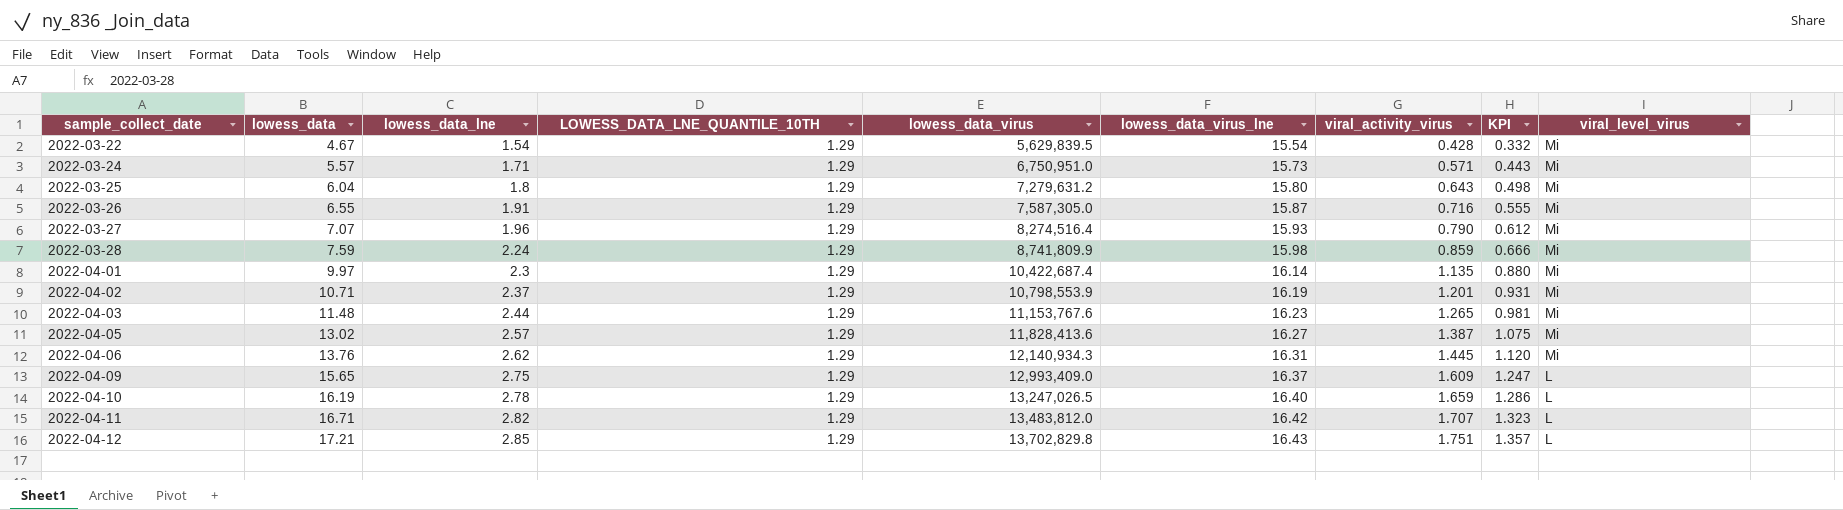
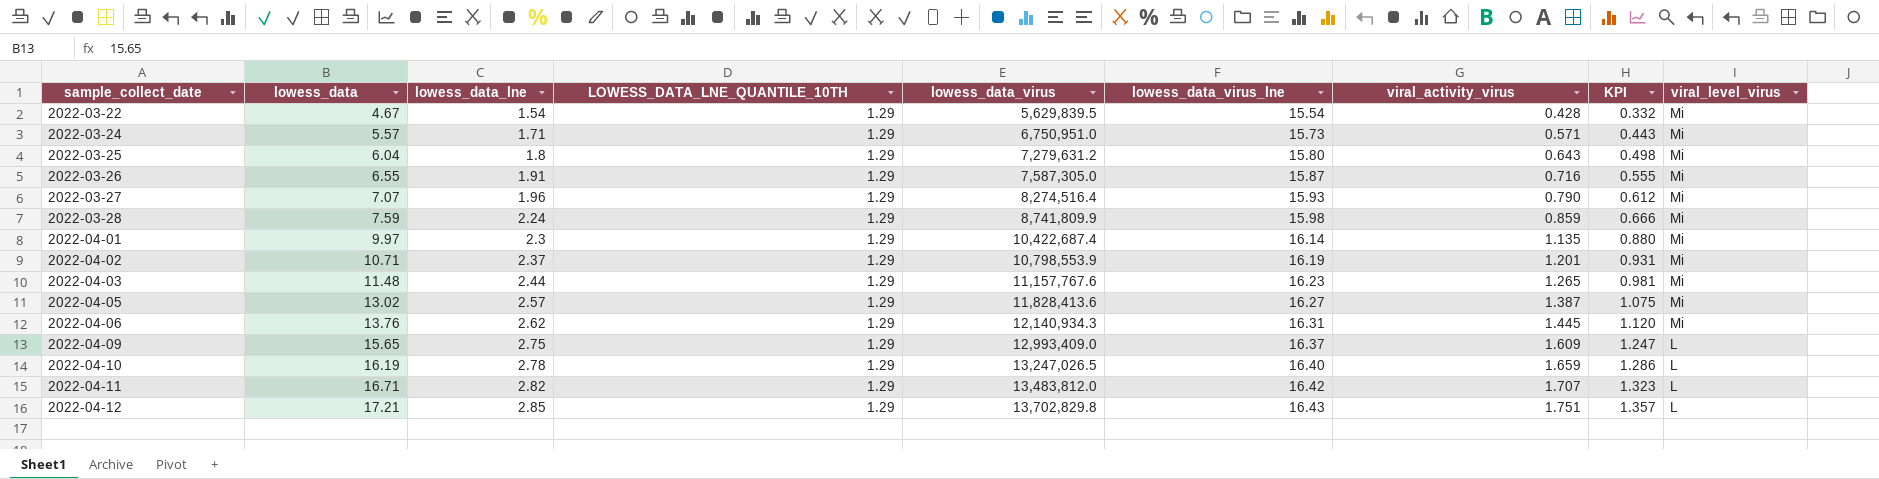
2022-04-03 | lowess_data_virus: 11,153,767.6 -> 11,157,767.6

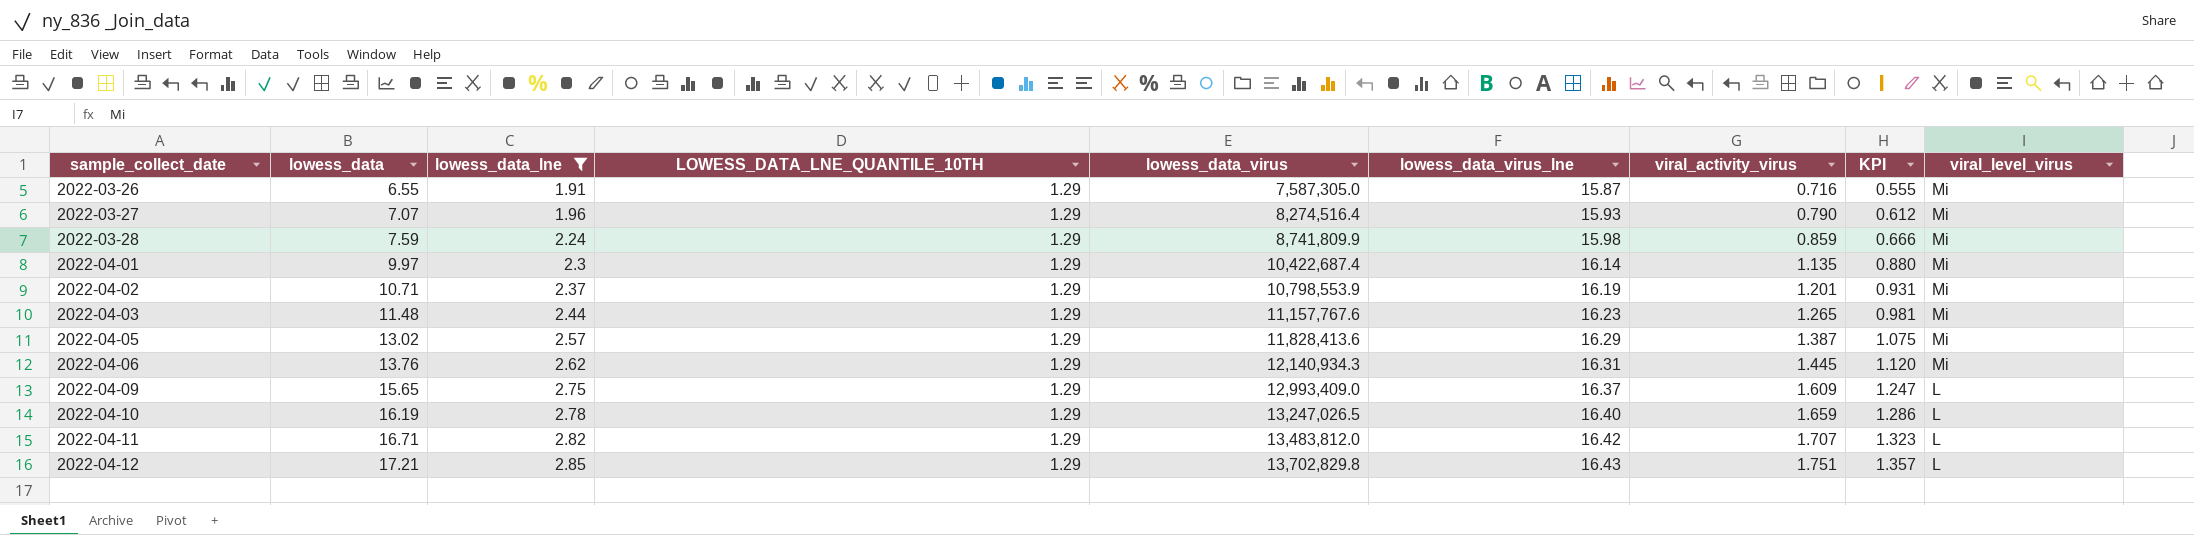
filter: none -> lowess_data_lne >= 1.91
2022-04-05 | lowess_data_virus_lne: 16.27 -> 16.29

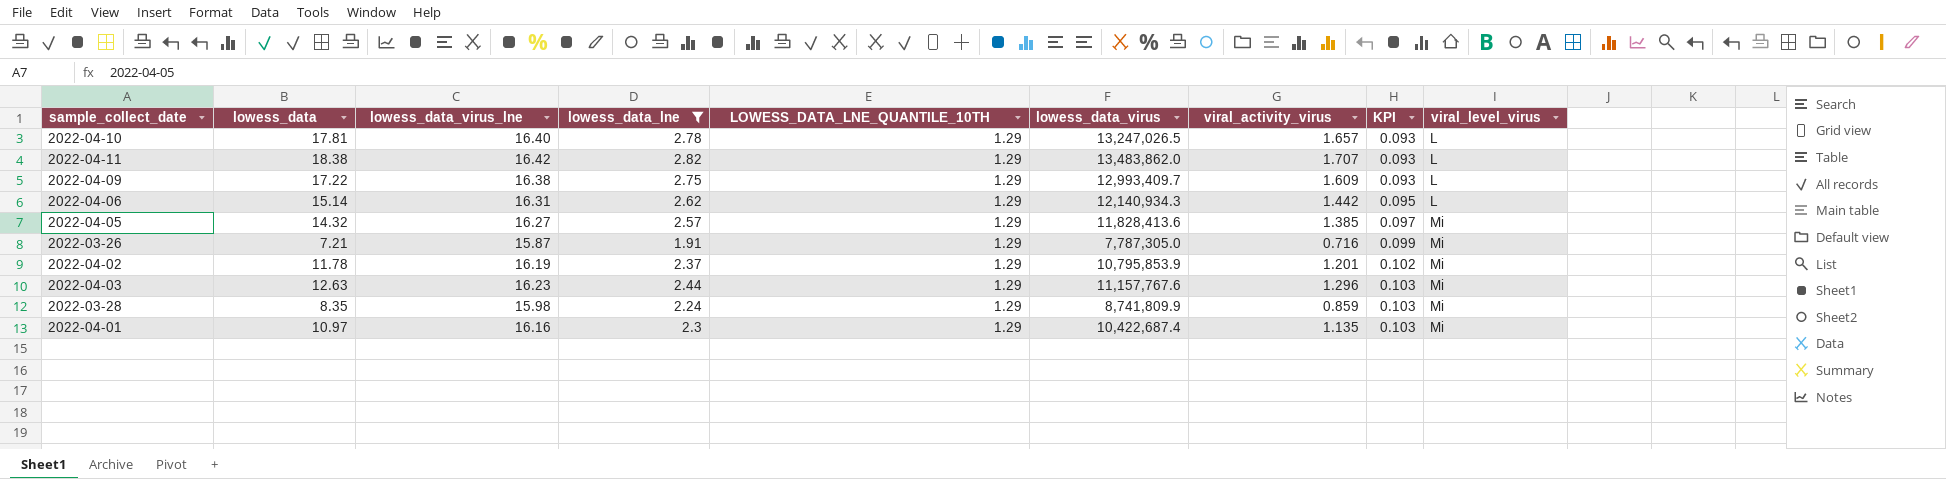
row order: sample_collect_date ascending -> KPI ascending
column lowess_data_virus_lne | position: 6 -> 3
column KPI | formula: [viral_activity_virus] / [LOWESS_DATA_LNE_QUANTILE_10TH] -> [viral_activity_virus] / [lowess_data]
row 2022-03-27: 7.07 | 1.96 | 1.29 | 8,274,516.4 | 15.93 | 0.790 | 0.612 | Mi -> none
row 2022-04-12: 17.21 | 2.85 | 1.29 | 13,702,829.8 | 16.43 | 1.751 | 1.357 | L -> none
2022-04-10 | lowess_data: 16.19 -> 17.81
2022-04-10 | viral_activity_virus: 1.659 -> 1.657
2022-04-11 | lowess_data: 16.71 -> 18.38
2022-04-11 | lowess_data_virus: 13,483,812.0 -> 13,483,862.0
2022-04-09 | lowess_data: 15.65 -> 17.22
2022-04-09 | lowess_data_virus_lne: 16.37 -> 16.38
2022-04-09 | lowess_data_virus: 12,993,409.0 -> 12,993,409.7
2022-04-06 | lowess_data: 13.76 -> 15.14
2022-04-06 | viral_activity_virus: 1.445 -> 1.442
2022-04-06 | viral_level_virus: Mi -> L
2022-04-05 | lowess_data: 13.02 -> 14.32
2022-04-05 | lowess_data_virus_lne: 16.29 -> 16.27
2022-04-05 | viral_activity_virus: 1.387 -> 1.385
2022-03-26 | lowess_data: 6.55 -> 7.21
2022-03-26 | lowess_data_virus: 7,587,305.0 -> 7,787,305.0
2022-04-02 | lowess_data: 10.71 -> 11.78
2022-04-02 | lowess_data_virus: 10,798,553.9 -> 10,795,853.9
2022-04-03 | lowess_data: 11.48 -> 12.63
2022-04-03 | viral_activity_virus: 1.265 -> 1.296
2022-03-28 | lowess_data: 7.59 -> 8.35
2022-04-01 | lowess_data: 9.97 -> 10.97
2022-04-01 | lowess_data_virus_lne: 16.14 -> 16.16

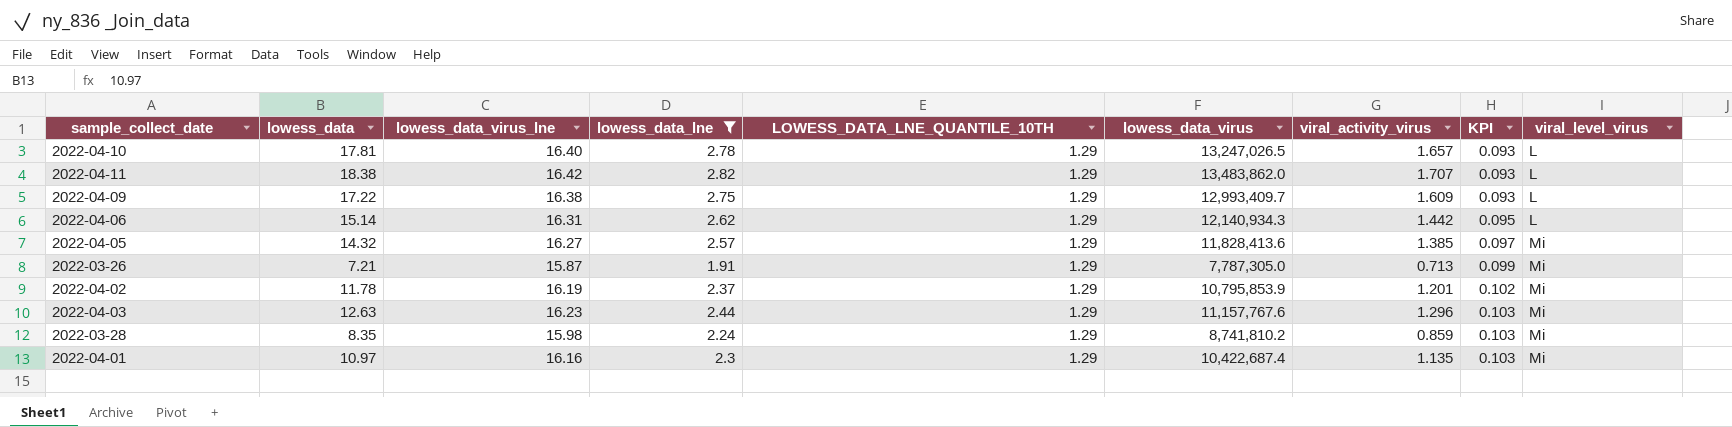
2022-03-26 | viral_activity_virus: 0.716 -> 0.713
2022-03-28 | lowess_data_virus: 8,741,809.9 -> 8,741,810.2

